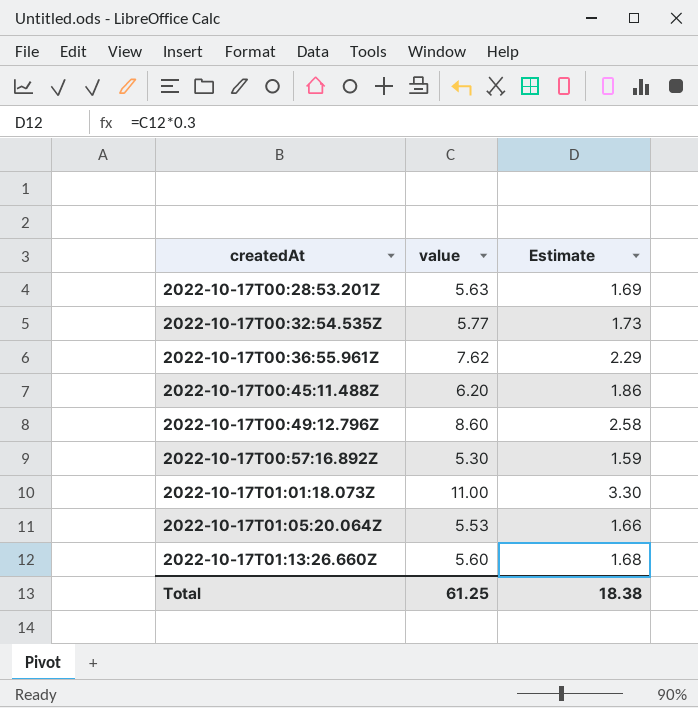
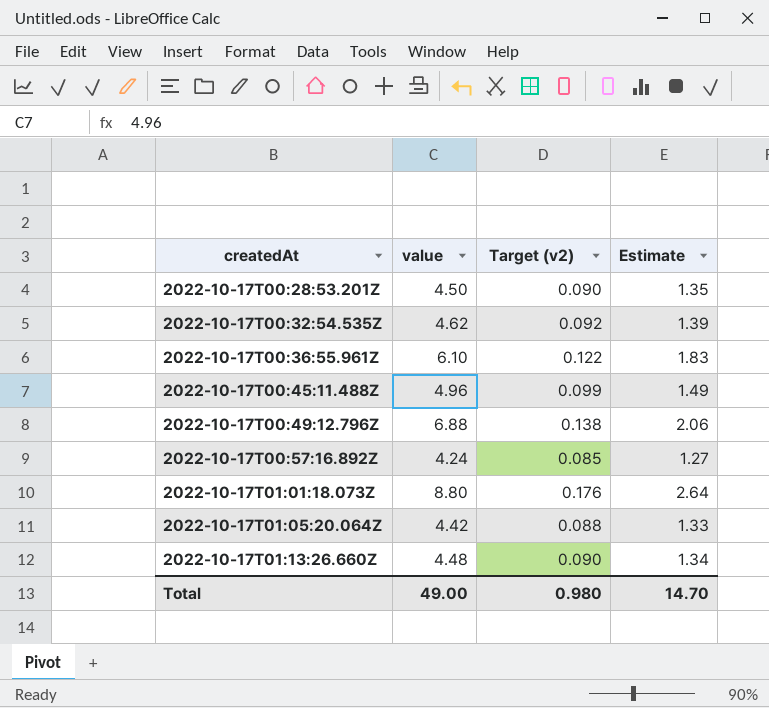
column Target (v2) | formula: none -> [value] * 0.02
2022-10-17T00:28:53.201Z | value: 5.63 -> 4.50
2022-10-17T00:28:53.201Z | Estimate: 1.69 -> 1.35
2022-10-17T00:32:54.535Z | value: 5.77 -> 4.62
2022-10-17T00:32:54.535Z | Estimate: 1.73 -> 1.39
2022-10-17T00:36:55.961Z | value: 7.62 -> 6.10
2022-10-17T00:36:55.961Z | Estimate: 2.29 -> 1.83
2022-10-17T00:45:11.488Z | value: 6.20 -> 4.96
2022-10-17T00:45:11.488Z | Estimate: 1.86 -> 1.49
2022-10-17T00:49:12.796Z | value: 8.60 -> 6.88
2022-10-17T00:49:12.796Z | Estimate: 2.58 -> 2.06
2022-10-17T00:57:16.892Z | value: 5.30 -> 4.24
2022-10-17T00:57:16.892Z | Estimate: 1.59 -> 1.27
2022-10-17T01:01:18.073Z | value: 11.00 -> 8.80
2022-10-17T01:01:18.073Z | Estimate: 3.30 -> 2.64
2022-10-17T01:05:20.064Z | value: 5.53 -> 4.42
2022-10-17T01:05:20.064Z | Estimate: 1.66 -> 1.33
2022-10-17T01:13:26.660Z | value: 5.60 -> 4.48
2022-10-17T01:13:26.660Z | Estimate: 1.68 -> 1.34
Total | value: 61.25 -> 49.00
Total | Estimate: 18.38 -> 14.70

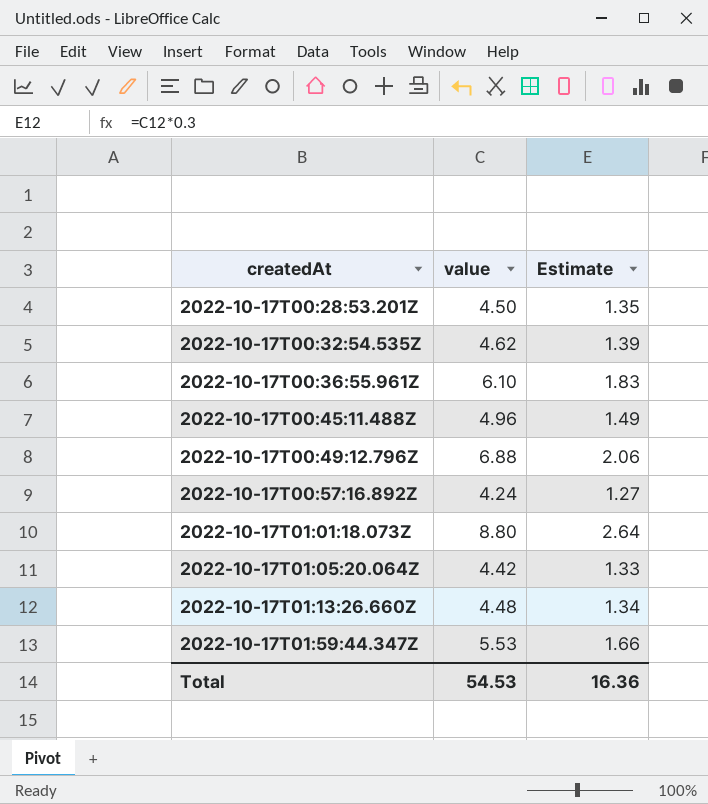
column Target (v2) | formula: [value] * 0.02 -> none
row 2022-10-17T01:59:44.347Z: none -> 5.53 | 1.66
Total | value: 49.00 -> 54.53
Total | Estimate: 14.70 -> 16.36

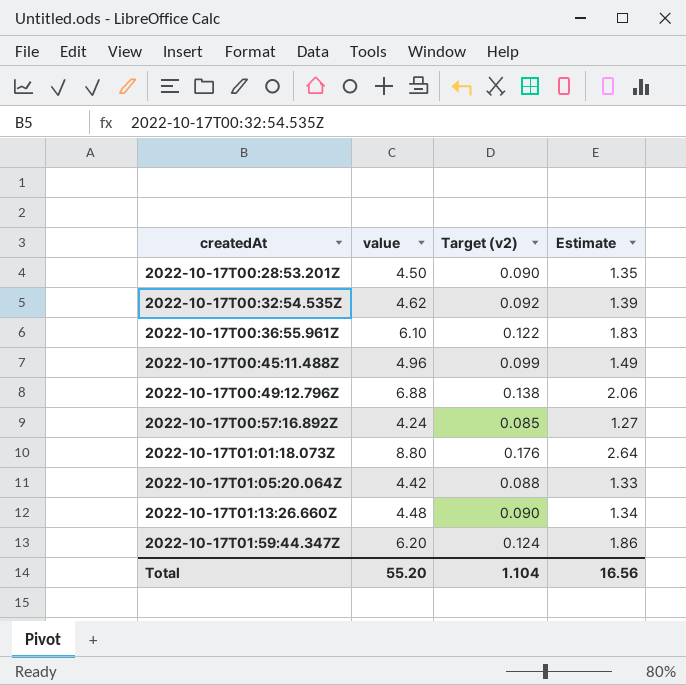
column Target (v2) | formula: none -> [value] * 0.02
2022-10-17T01:59:44.347Z | value: 5.53 -> 6.20
2022-10-17T01:59:44.347Z | Estimate: 1.66 -> 1.86
Total | value: 54.53 -> 55.20
Total | Estimate: 16.36 -> 16.56

